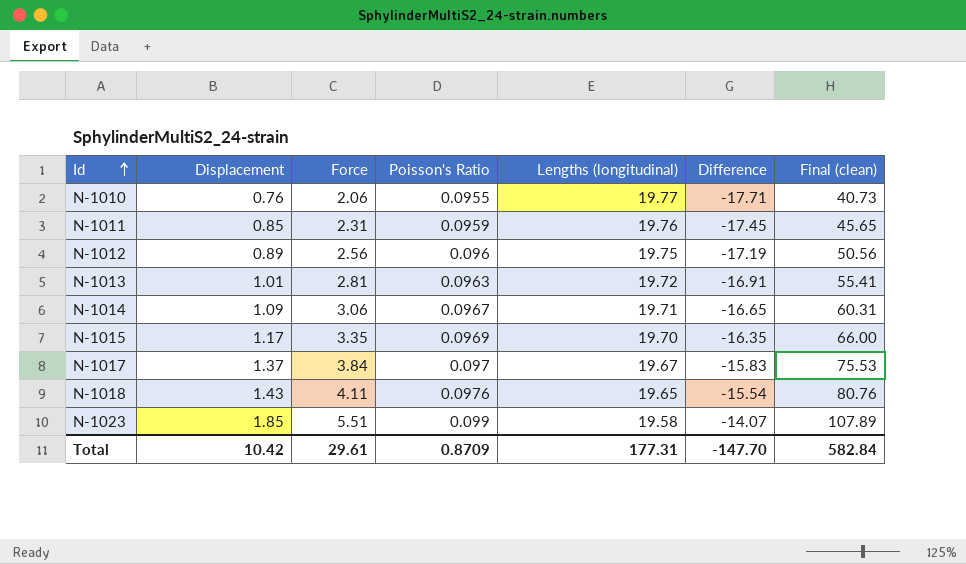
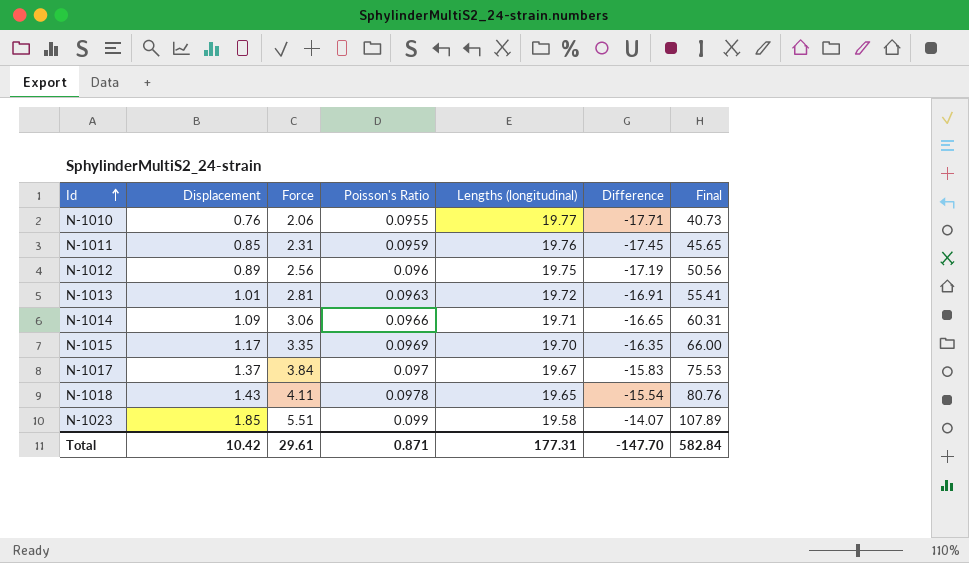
column name: Final (clean) -> Final
N-1014 | Poisson's Ratio: 0.0967 -> 0.0966
N-1018 | Poisson's Ratio: 0.0976 -> 0.0978
Total | Poisson's Ratio: 0.8709 -> 0.871

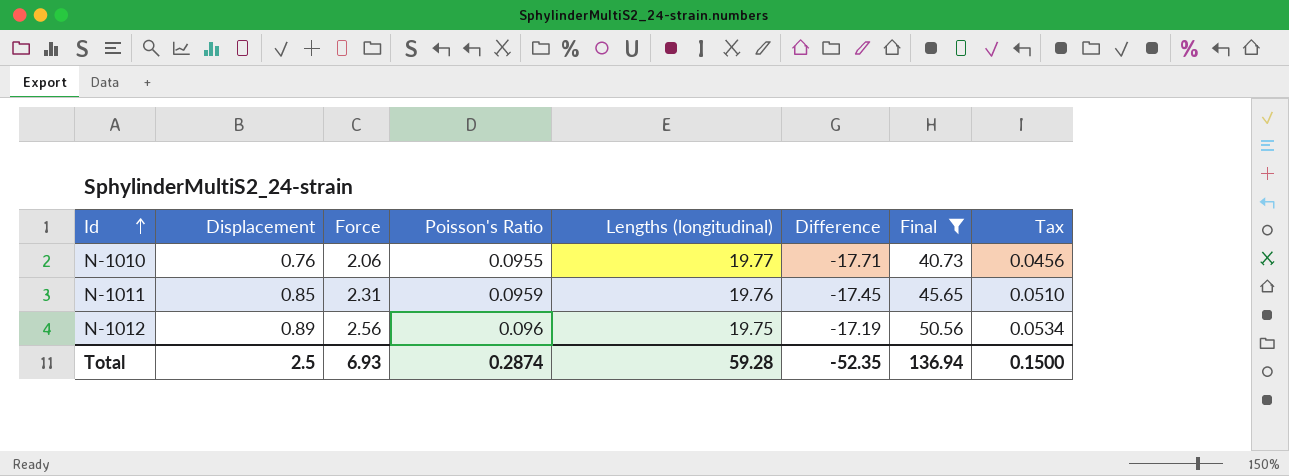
filter: none -> Final <= 50.56
column Tax | formula: none -> [Displacement] * 0.06
Total | Displacement: 10.42 -> 2.5
Total | Force: 29.61 -> 6.93
Total | Poisson's Ratio: 0.871 -> 0.2874
Total | Lengths (longitudinal): 177.31 -> 59.28
Total | Difference: -147.70 -> -52.35
Total | Final: 582.84 -> 136.94

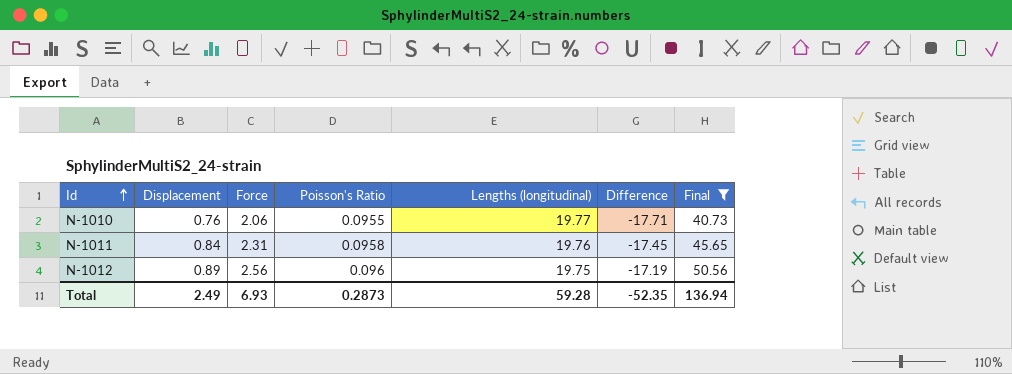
column Tax | formula: [Displacement] * 0.06 -> none
N-1011 | Displacement: 0.85 -> 0.84
N-1011 | Poisson's Ratio: 0.0959 -> 0.0958
Total | Displacement: 2.5 -> 2.49
Total | Poisson's Ratio: 0.2874 -> 0.2873

